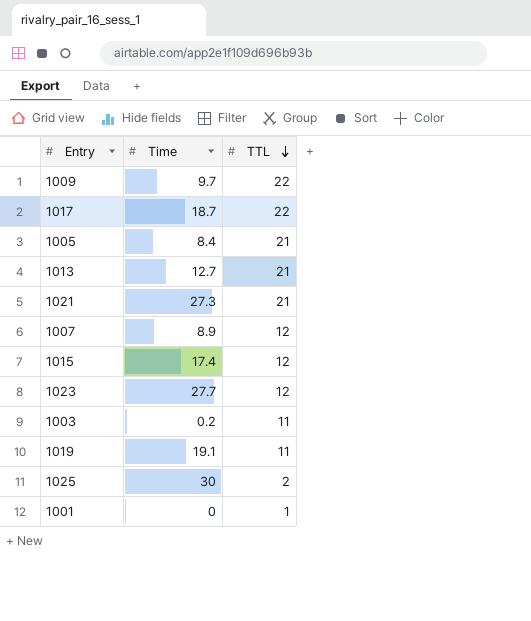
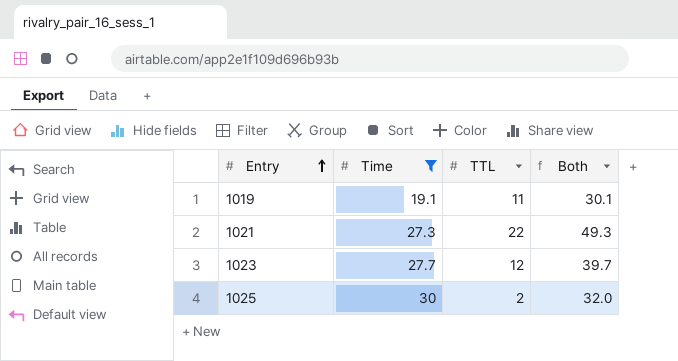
filter: none -> Time >= 19.1
row order: TTL descending -> Entry ascending
column Both | formula: none -> [Time] + [TTL]
1021 | TTL: 21 -> 22

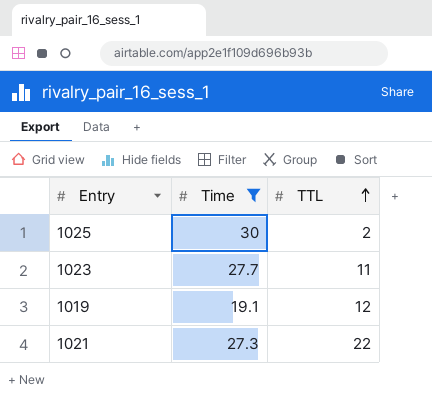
row order: Entry ascending -> TTL ascending
column Both | formula: [Time] + [TTL] -> none
1023 | TTL: 12 -> 11
1019 | TTL: 11 -> 12

